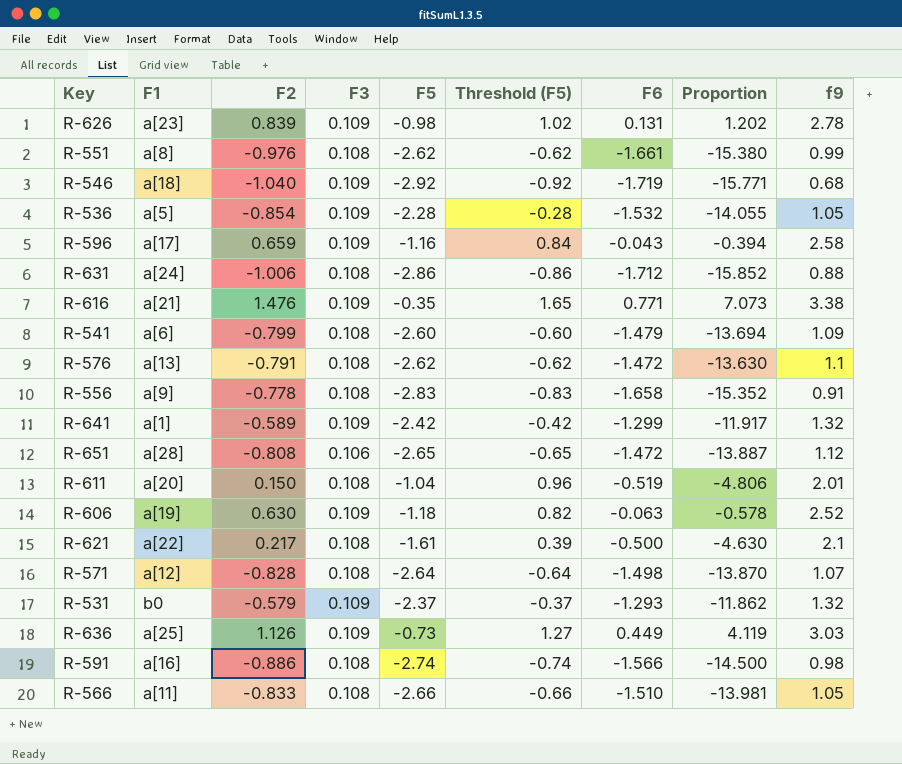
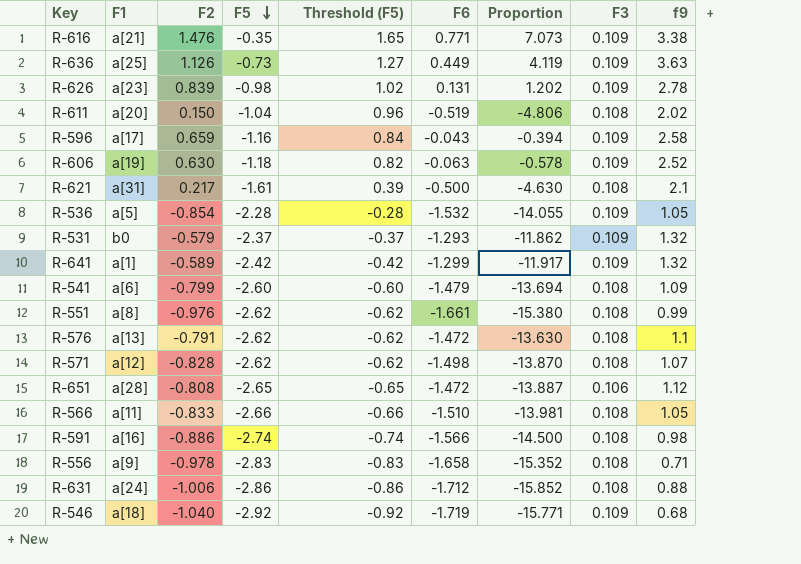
row order: none -> F5 descending
column F3 | position: 4 -> 8
R-636 | f9: 3.03 -> 3.63
R-611 | f9: 2.01 -> 2.02
R-621 | F1: a[22] -> a[31]
R-571 | F5: -2.64 -> -2.62
R-571 | Threshold (F5): -0.64 -> -0.62
R-556 | F2: -0.778 -> -0.978
R-556 | f9: 0.91 -> 0.71

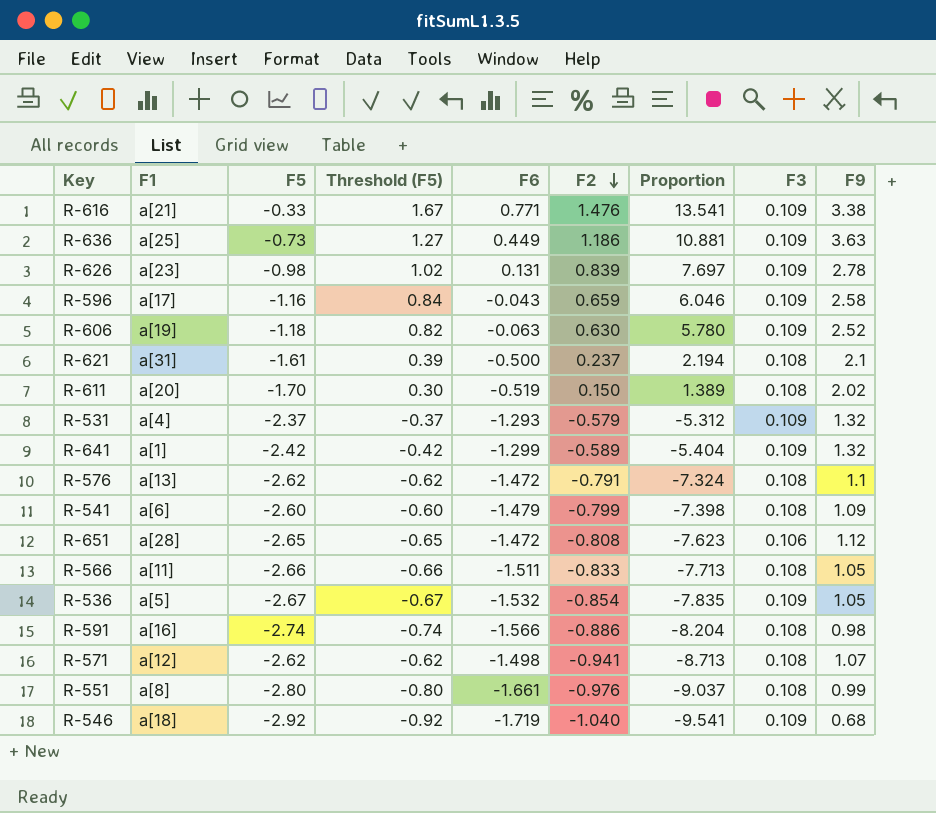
row order: F5 descending -> F2 descending
column F2 | position: 3 -> 6
column Proportion | formula: [F6] / [F3] -> [F2] / [F3]
column name: f9 -> F9
row R-556: a[9] | -0.978 | -2.83 | -0.83 | -1.658 | -15.352 | 0.108 | 0.71 -> none
row R-631: a[24] | -1.006 | -2.86 | -0.86 | -1.712 | -15.852 | 0.108 | 0.88 -> none
R-616 | F5: -0.35 -> -0.33
R-616 | Threshold (F5): 1.65 -> 1.67
R-636 | F2: 1.126 -> 1.186
R-621 | F2: 0.217 -> 0.237
R-611 | F5: -1.04 -> -1.70
R-611 | Threshold (F5): 0.96 -> 0.30
R-531 | F1: b0 -> a[4]
R-566 | F6: -1.510 -> -1.511
R-536 | F5: -2.28 -> -2.67
R-536 | Threshold (F5): -0.28 -> -0.67
R-571 | F2: -0.828 -> -0.941
R-551 | F5: -2.62 -> -2.80
R-551 | Threshold (F5): -0.62 -> -0.80

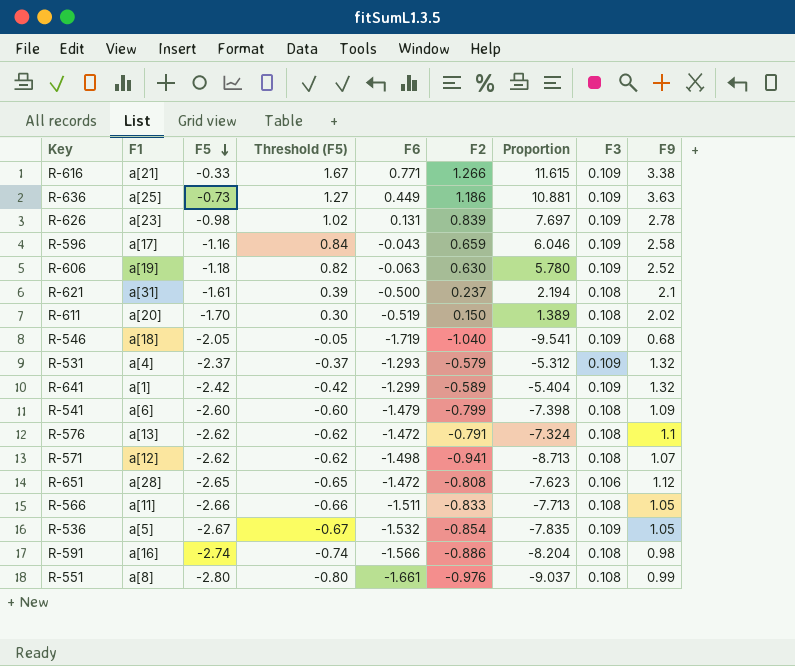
row order: F2 descending -> F5 descending
R-616 | F2: 1.476 -> 1.266
R-616 | Proportion: 13.541 -> 11.615
R-546 | F5: -2.92 -> -2.05
R-546 | Threshold (F5): -0.92 -> -0.05

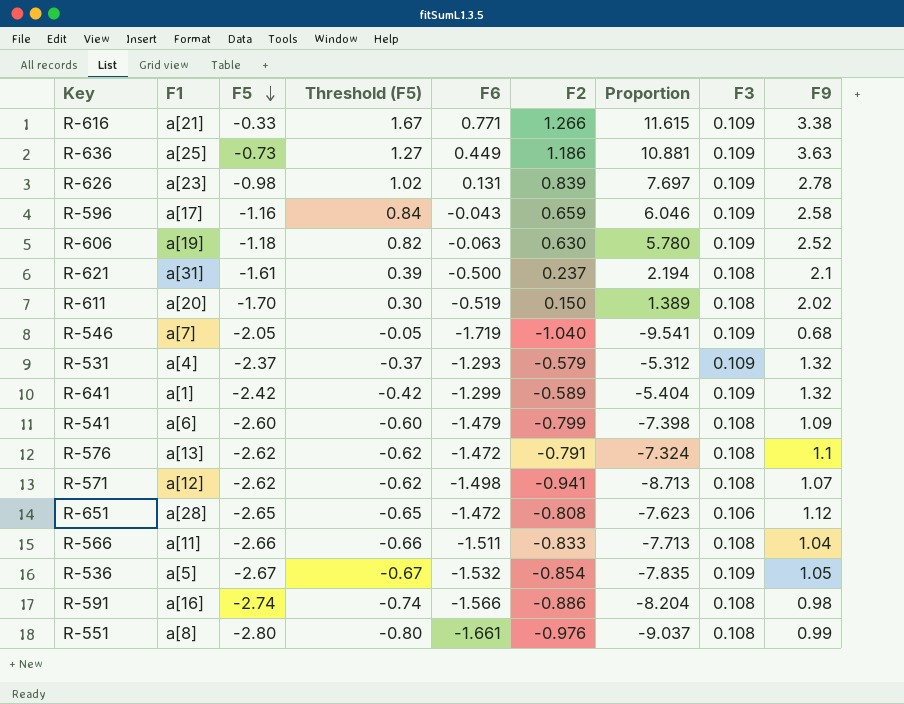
R-546 | F1: a[18] -> a[7]
R-566 | F9: 1.05 -> 1.04

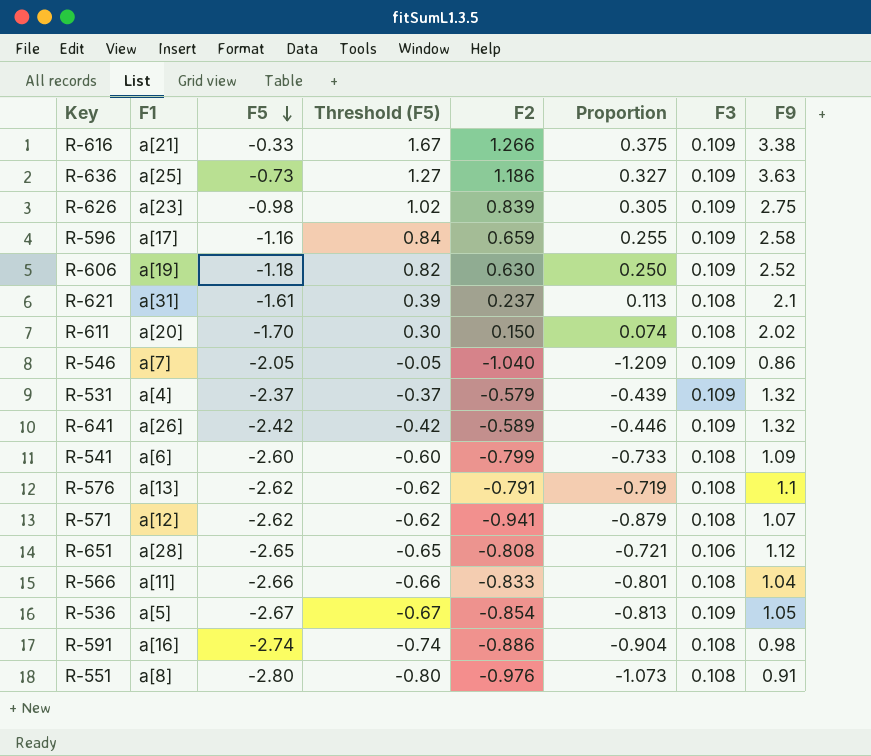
column F6 | position: 5 -> none
column Proportion | formula: [F2] / [F3] -> [F2] / [F9]
R-626 | F9: 2.78 -> 2.75
R-546 | F9: 0.68 -> 0.86
R-641 | F1: a[1] -> a[26]
R-551 | F9: 0.99 -> 0.91

